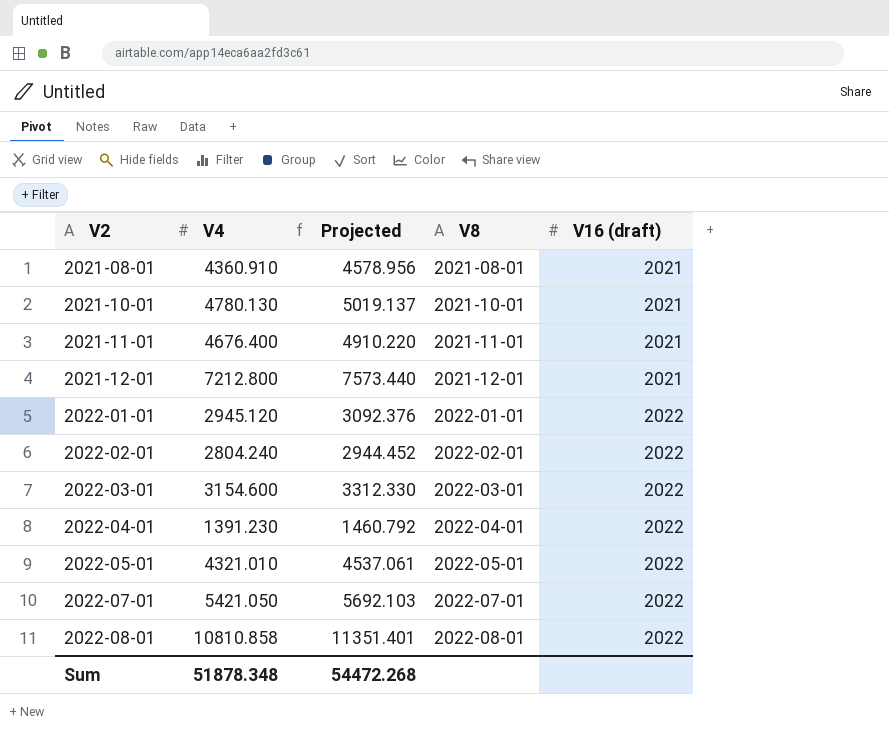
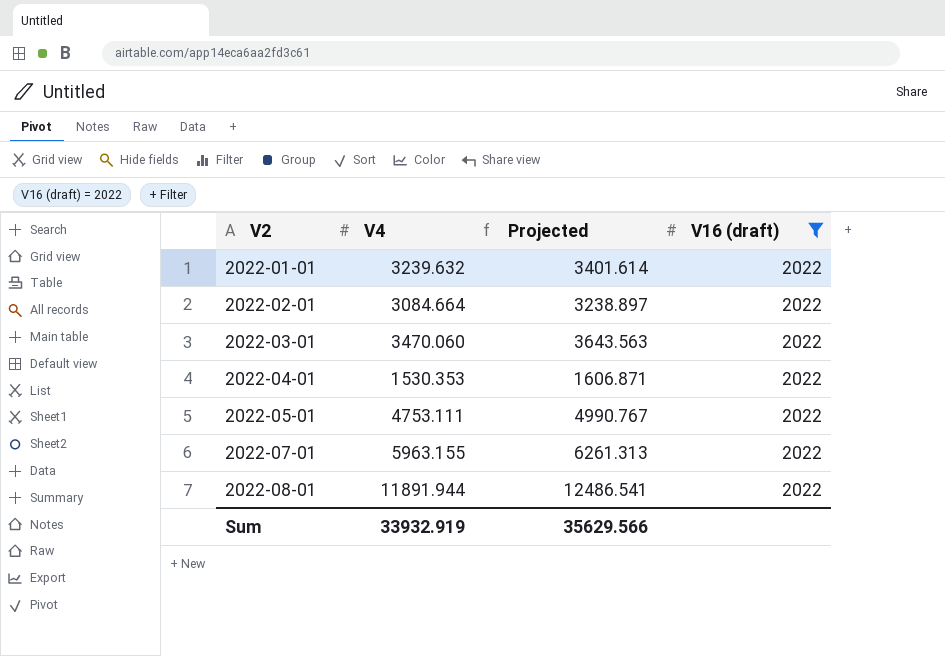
filter: none -> V16 (draft) = 2022
column V8 | position: 4 -> none
2022-01-01 | V4: 2945.120 -> 3239.632
2022-01-01 | Projected: 3092.376 -> 3401.614
2022-02-01 | V4: 2804.240 -> 3084.664
2022-02-01 | Projected: 2944.452 -> 3238.897
2022-03-01 | V4: 3154.600 -> 3470.060
2022-03-01 | Projected: 3312.330 -> 3643.563
2022-04-01 | V4: 1391.230 -> 1530.353
2022-04-01 | Projected: 1460.792 -> 1606.871
2022-05-01 | V4: 4321.010 -> 4753.111
2022-05-01 | Projected: 4537.061 -> 4990.767
2022-07-01 | V4: 5421.050 -> 5963.155
2022-07-01 | Projected: 5692.103 -> 6261.313
2022-08-01 | V4: 10810.858 -> 11891.944
2022-08-01 | Projected: 11351.401 -> 12486.541
Sum | V4: 51878.348 -> 33932.919
Sum | Projected: 54472.268 -> 35629.566

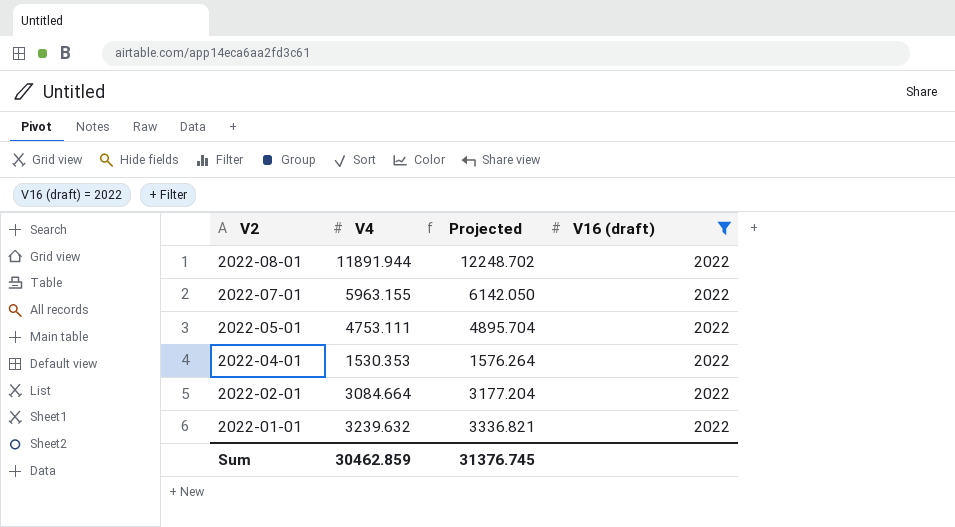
row order: V2 ascending -> V2 descending
column Projected | formula: [V4] * 1.05 -> [V4] * 1.03
row 2022-03-01: 3470.060 | 3643.563 | 2022 -> none
Sum | V4: 33932.919 -> 30462.859
Sum | Projected: 35629.566 -> 31376.745

